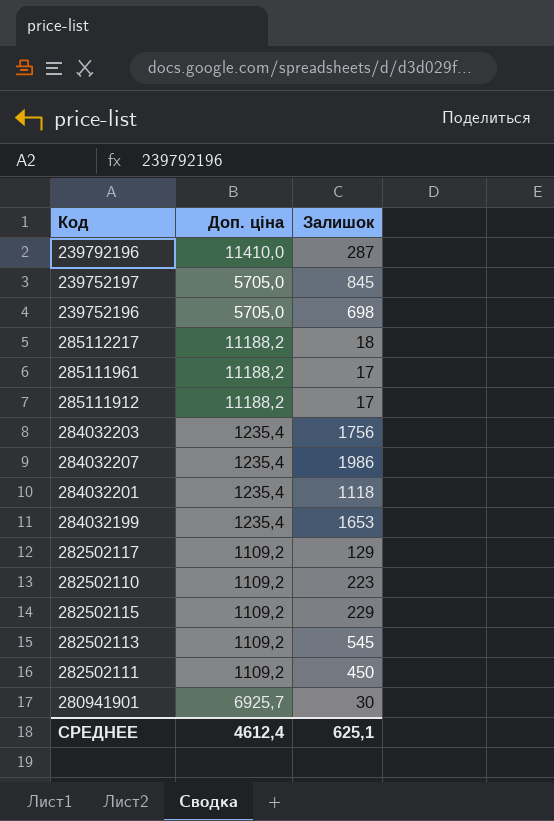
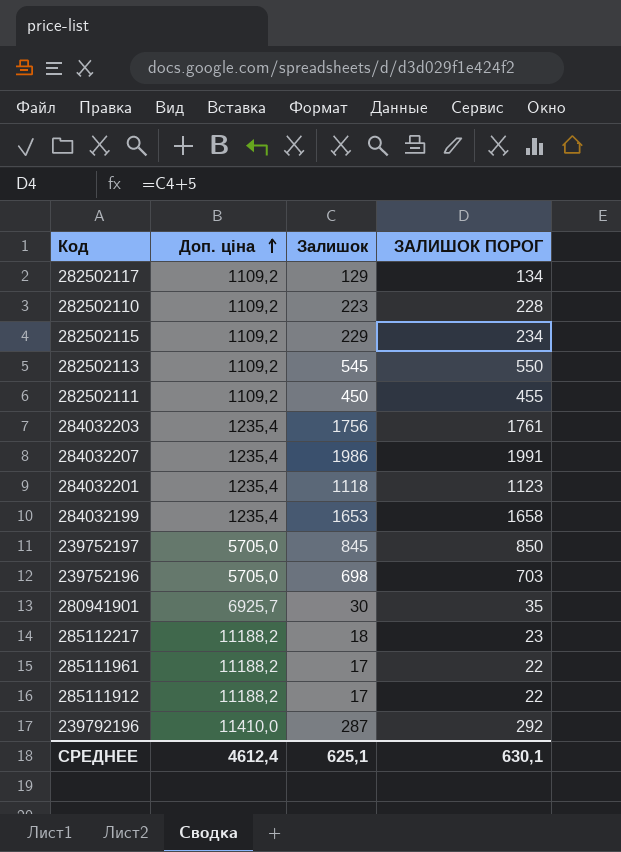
row order: none -> Доп. ціна ascending
column ЗАЛИШОК ПОРОГ | formula: none -> [Залишок] + 5

